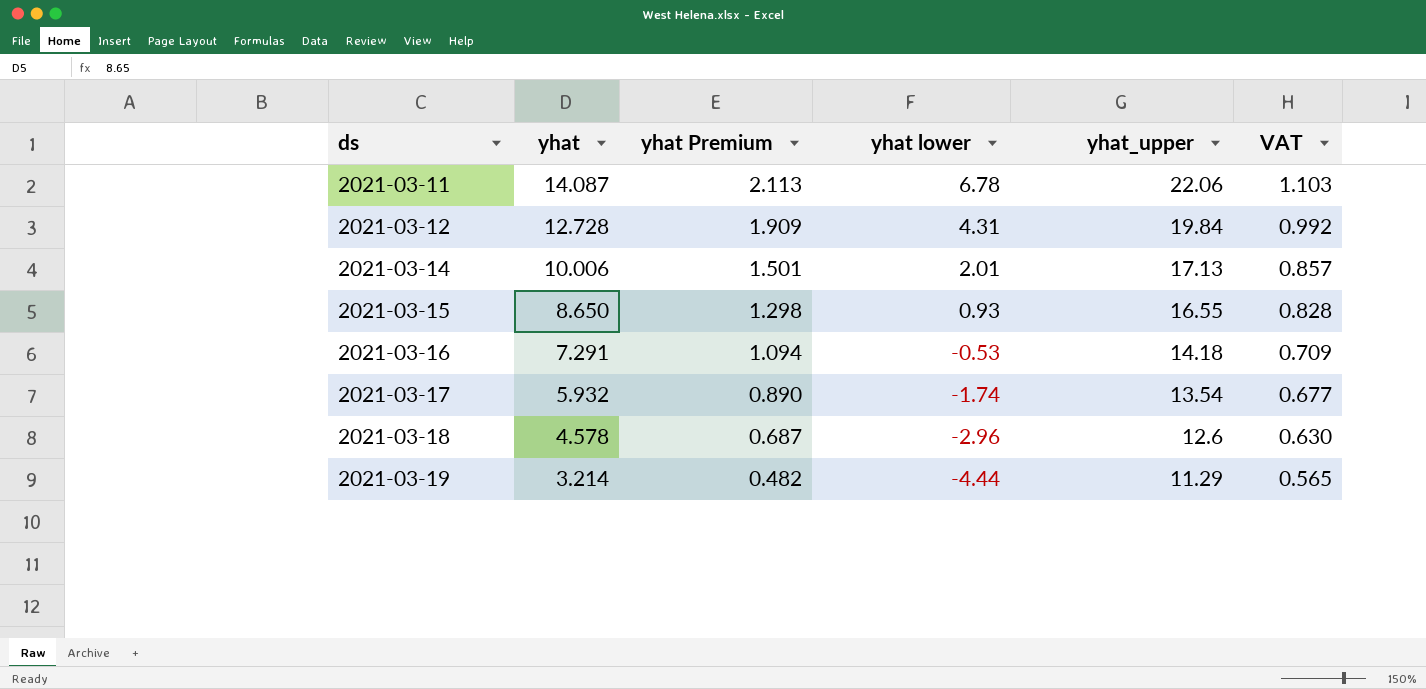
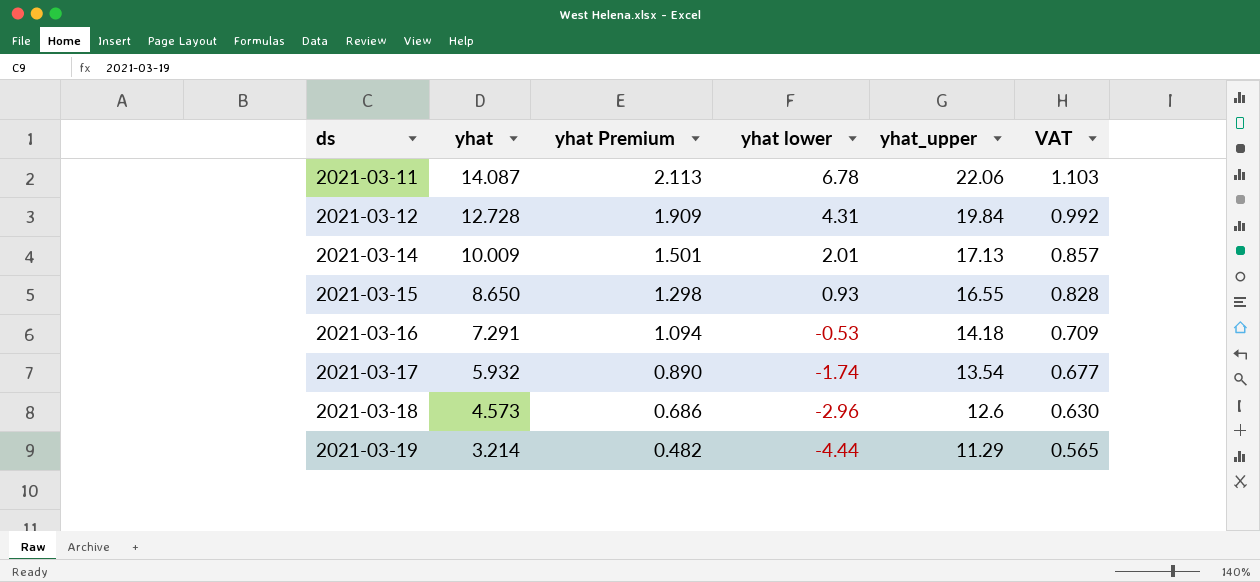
2021-03-14 | yhat: 10.006 -> 10.009
2021-03-18 | yhat: 4.578 -> 4.573
2021-03-18 | yhat Premium: 0.687 -> 0.686

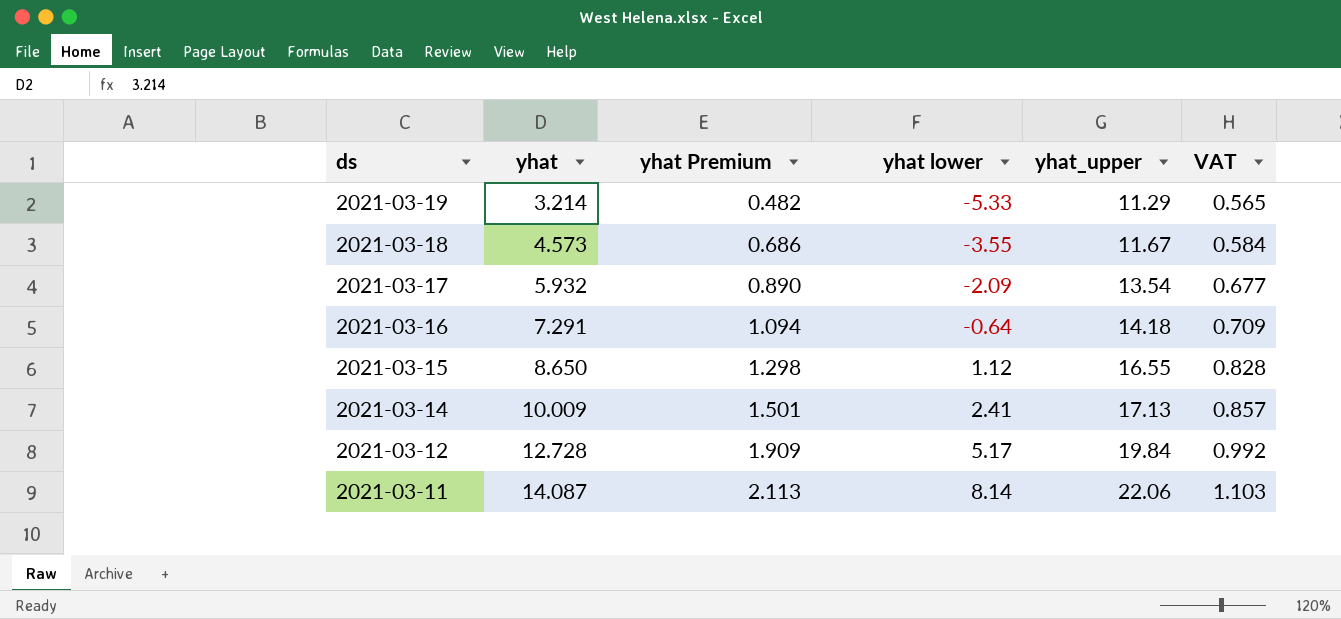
row order: ds ascending -> ds descending
2021-03-19 | yhat lower: -4.44 -> -5.33
2021-03-18 | yhat lower: -2.96 -> -3.55
2021-03-18 | yhat_upper: 12.6 -> 11.67
2021-03-18 | VAT: 0.630 -> 0.584
2021-03-17 | yhat lower: -1.74 -> -2.09
2021-03-16 | yhat lower: -0.53 -> -0.64
2021-03-15 | yhat lower: 0.93 -> 1.12
2021-03-14 | yhat lower: 2.01 -> 2.41
2021-03-12 | yhat lower: 4.31 -> 5.17
2021-03-11 | yhat lower: 6.78 -> 8.14

